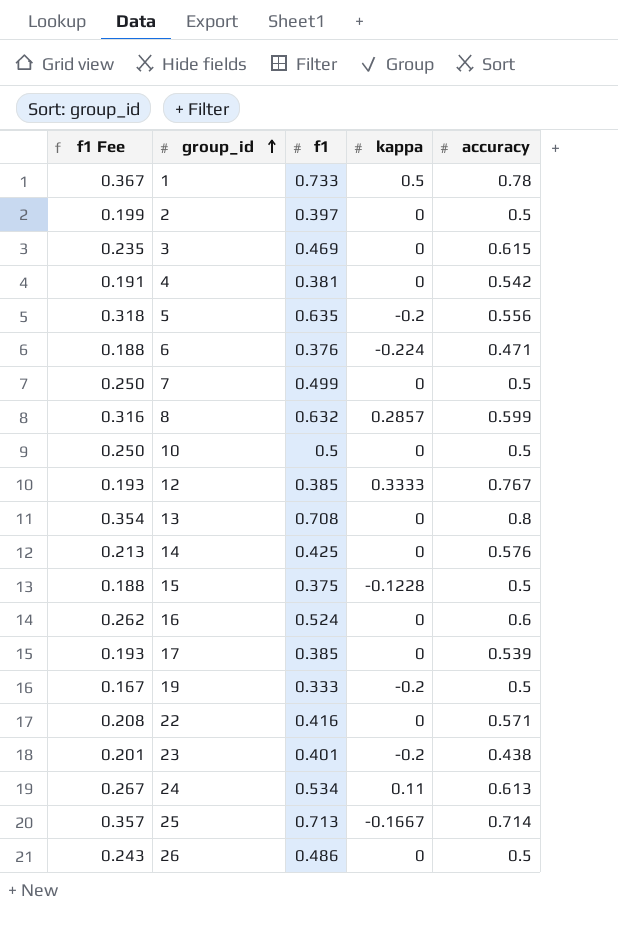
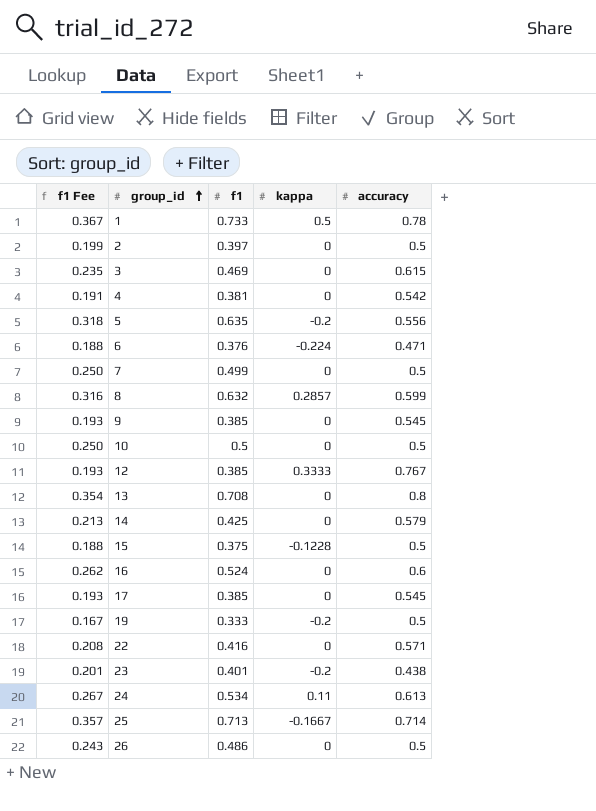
row 9: none -> 0.193 | 0.385 | 0 | 0.545
14 | accuracy: 0.576 -> 0.579
17 | accuracy: 0.539 -> 0.545

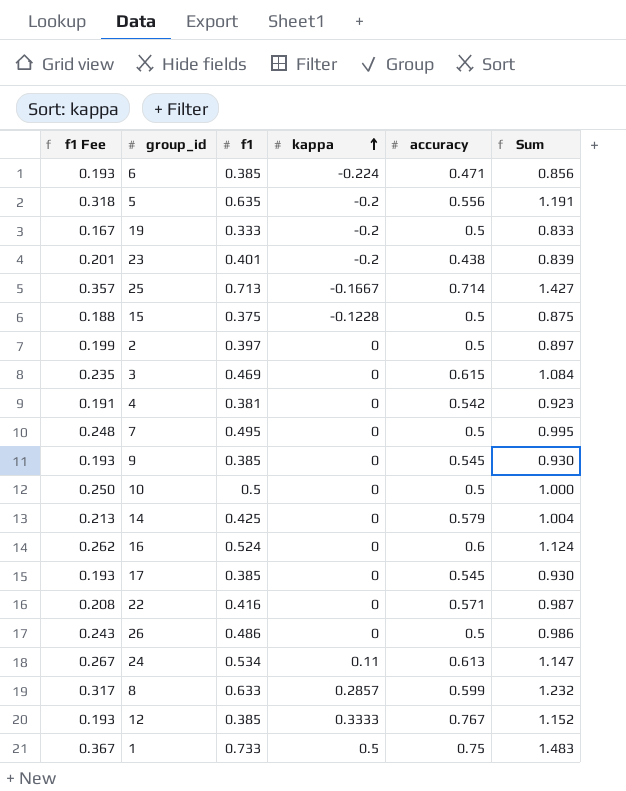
row order: group_id ascending -> kappa ascending
column Sum | formula: none -> [f1] + [accuracy]
row 13: 0.354 | 0.708 | 0 | 0.8 -> none
6 | f1 Fee: 0.188 -> 0.193
6 | f1: 0.376 -> 0.385
7 | f1 Fee: 0.250 -> 0.248
7 | f1: 0.499 -> 0.495
8 | f1 Fee: 0.316 -> 0.317
8 | f1: 0.632 -> 0.633
1 | accuracy: 0.78 -> 0.75

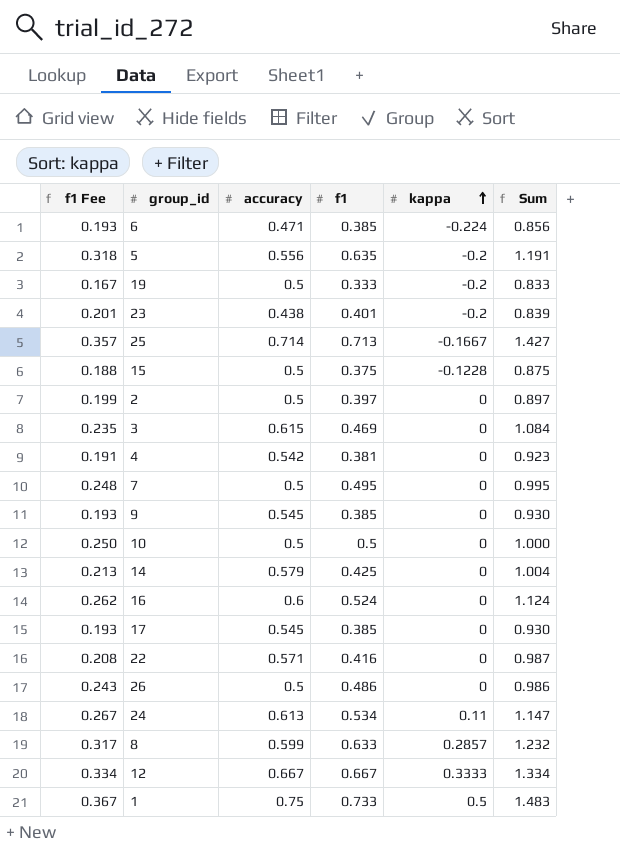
column accuracy | position: 5 -> 3
12 | f1 Fee: 0.193 -> 0.334
12 | accuracy: 0.767 -> 0.667
12 | f1: 0.385 -> 0.667
12 | Sum: 1.152 -> 1.334

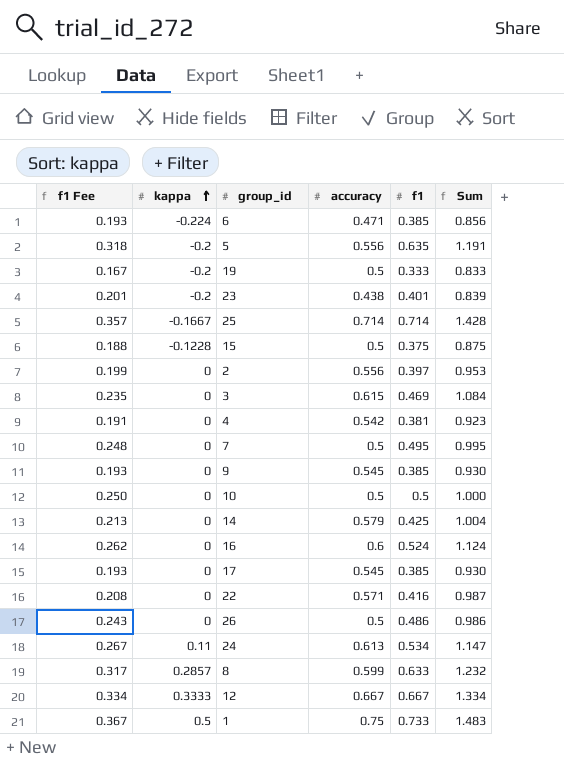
column kappa | position: 5 -> 2
25 | f1: 0.713 -> 0.714
25 | Sum: 1.427 -> 1.428
2 | accuracy: 0.5 -> 0.556
2 | Sum: 0.897 -> 0.953

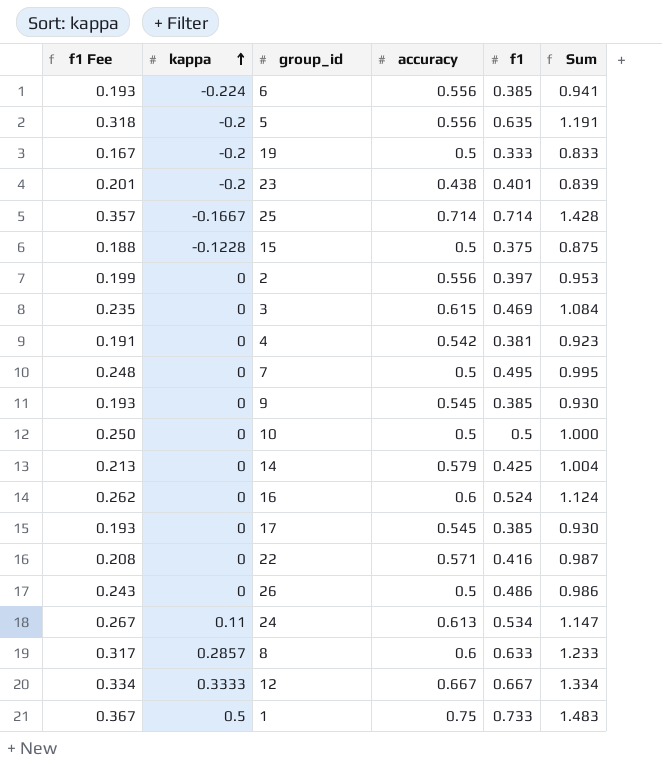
6 | accuracy: 0.471 -> 0.556
6 | Sum: 0.856 -> 0.941
8 | accuracy: 0.599 -> 0.6
8 | Sum: 1.232 -> 1.233

